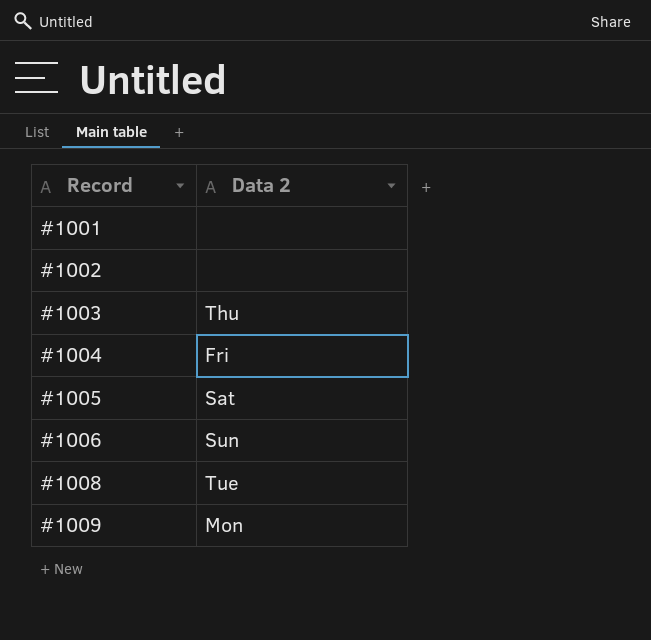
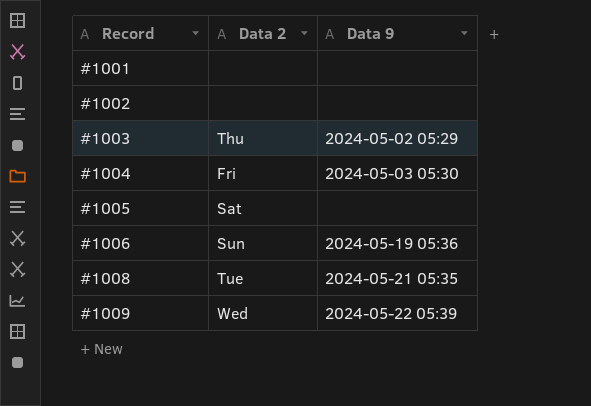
column Data 9 | position: none -> 3
#1009 | Data 2: Mon -> Wed

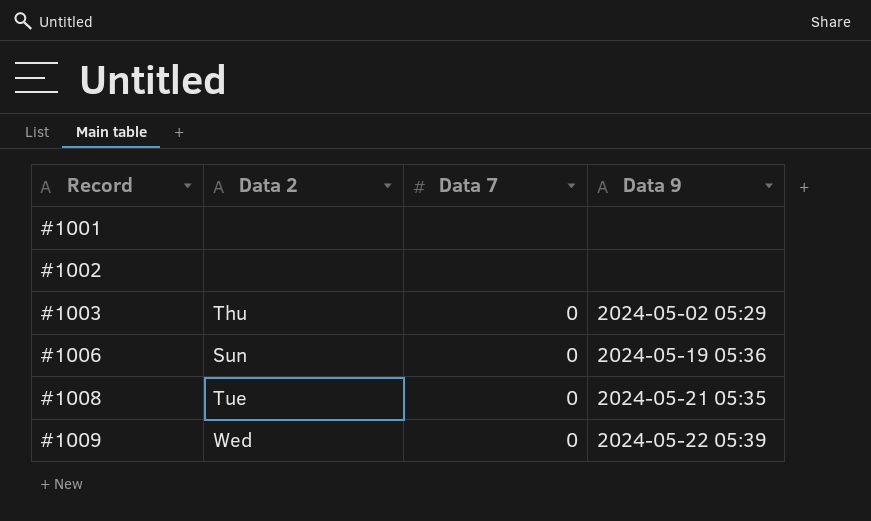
column Data 7 | position: none -> 3
row #1004: Fri | 2024-05-03 05:30 -> none
row #1005: Sat | none -> none

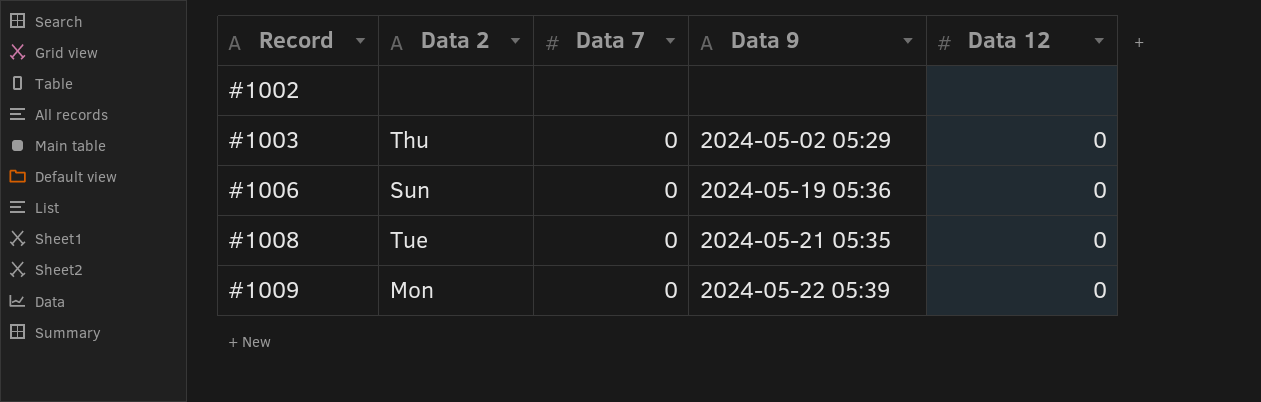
column Data 12 | position: none -> 5
row #1001: none | none | none -> none
#1009 | Data 2: Wed -> Mon

